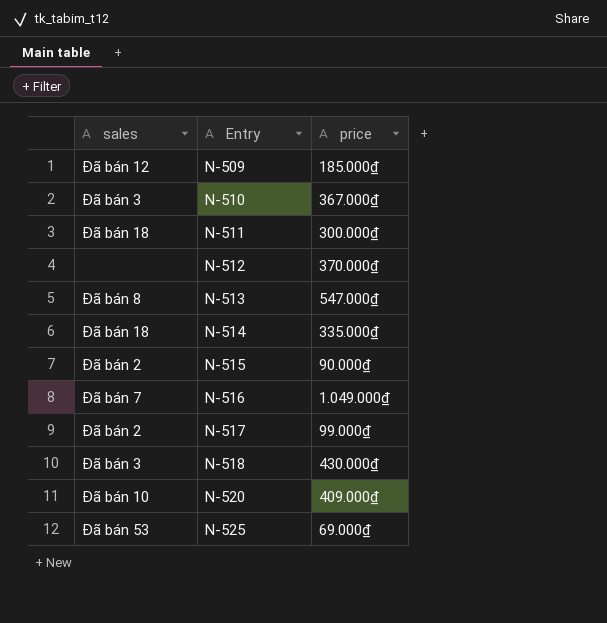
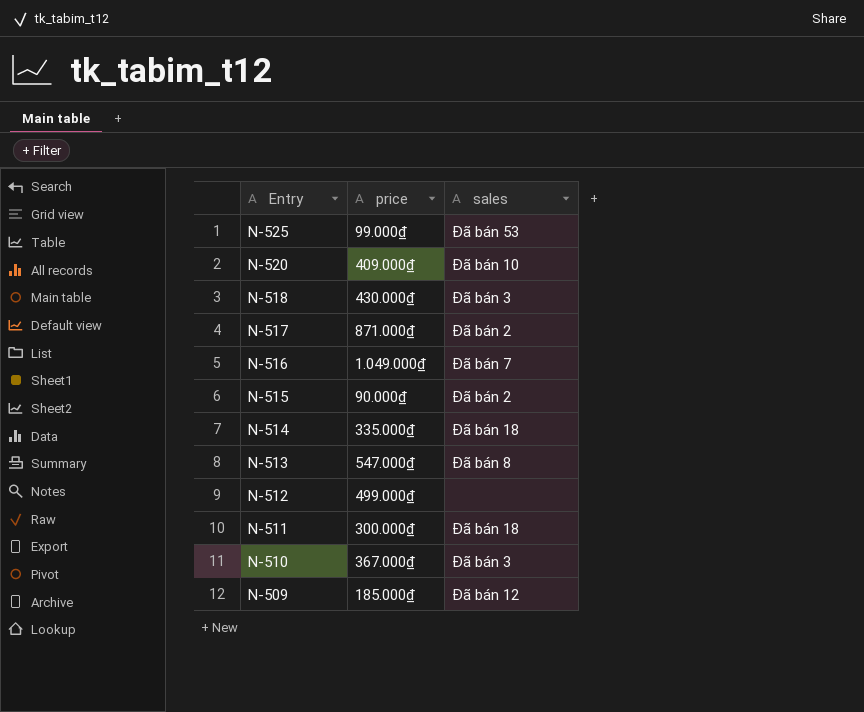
row order: Entry ascending -> Entry descending
column sales | position: 1 -> 3
N-525 | price: 69.000₫ -> 99.000₫
N-517 | price: 99.000₫ -> 871.000₫
N-512 | price: 370.000₫ -> 499.000₫

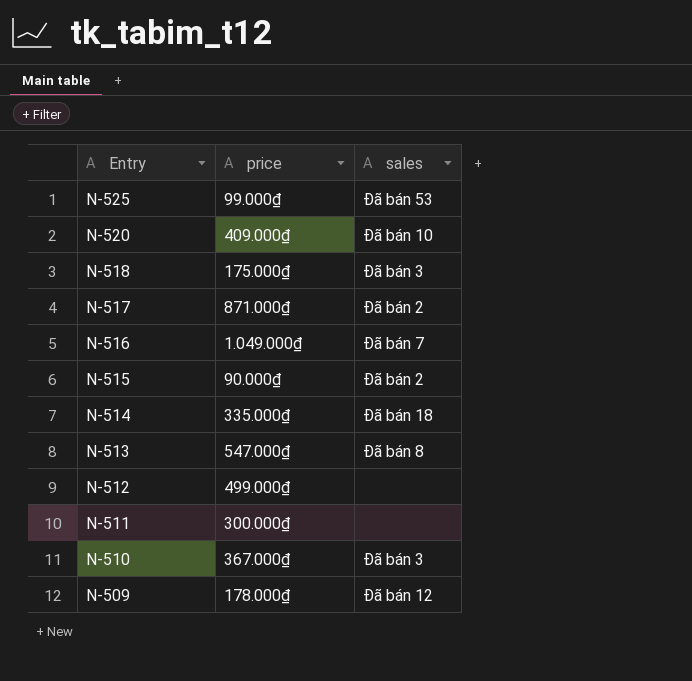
N-518 | price: 430.000₫ -> 175.000₫
N-511 | sales: Đã bán 18 -> none
N-509 | price: 185.000₫ -> 178.000₫

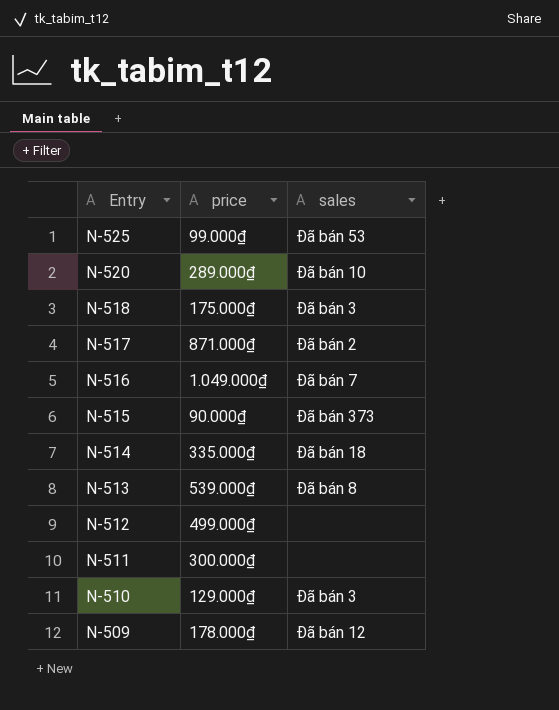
N-520 | price: 409.000₫ -> 289.000₫
N-515 | sales: Đã bán 2 -> Đã bán 373
N-513 | price: 547.000₫ -> 539.000₫
N-510 | price: 367.000₫ -> 129.000₫

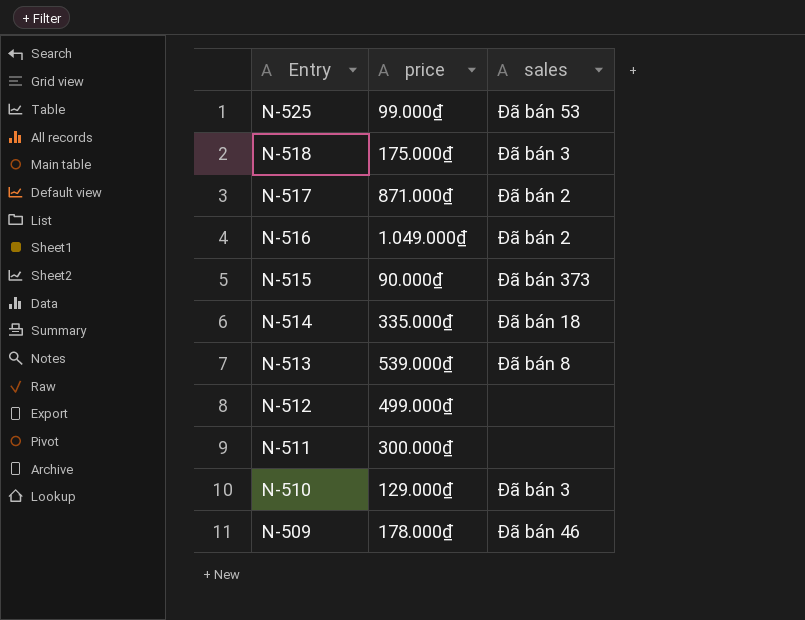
row N-520: 289.000₫ | Đã bán 10 -> none
N-516 | sales: Đã bán 7 -> Đã bán 2
N-509 | sales: Đã bán 12 -> Đã bán 46

